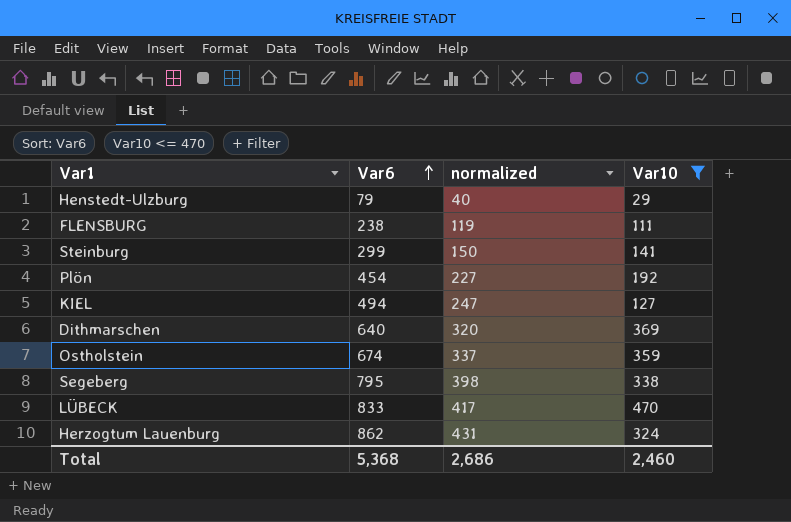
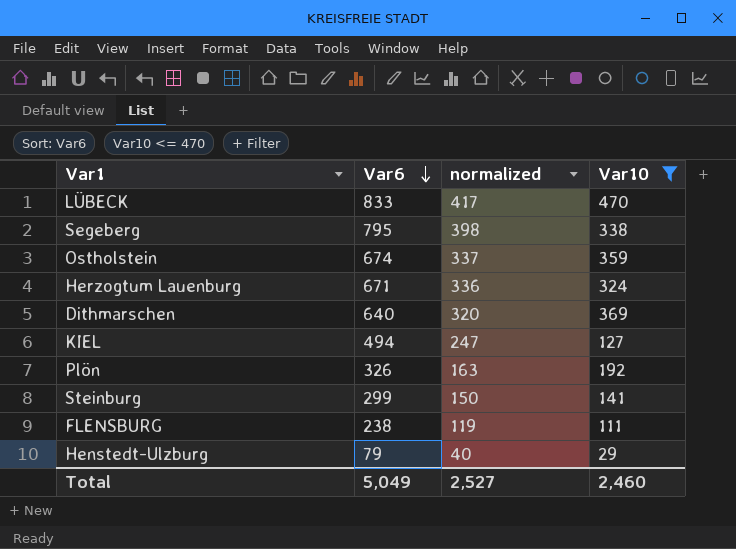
row order: Var6 ascending -> Var6 descending
Herzogtum Lauenburg | Var6: 862 -> 671
Herzogtum Lauenburg | normalized: 431 -> 336
Plön | Var6: 454 -> 326
Plön | normalized: 227 -> 163
Total | Var6: 5,368 -> 5,049
Total | normalized: 2,686 -> 2,527

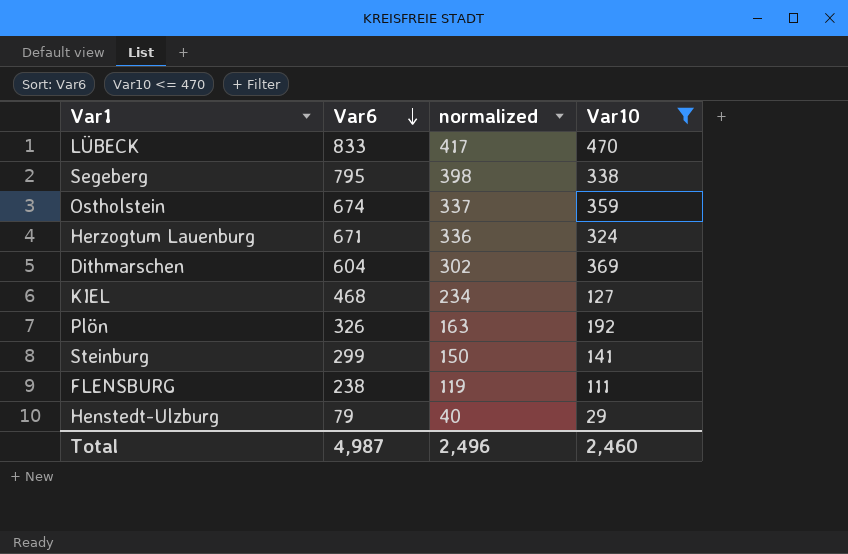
Dithmarschen | Var6: 640 -> 604
Dithmarschen | normalized: 320 -> 302
KIEL | Var6: 494 -> 468
KIEL | normalized: 247 -> 234
Total | Var6: 5,049 -> 4,987
Total | normalized: 2,527 -> 2,496

